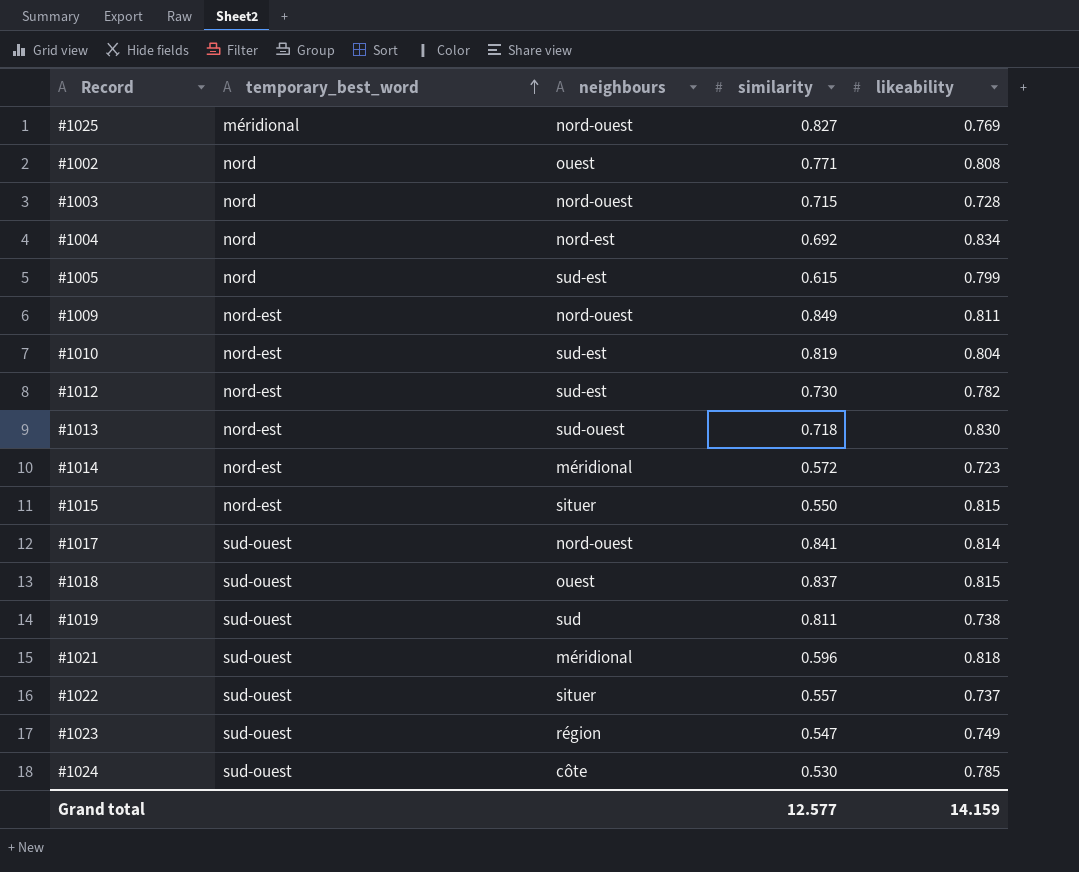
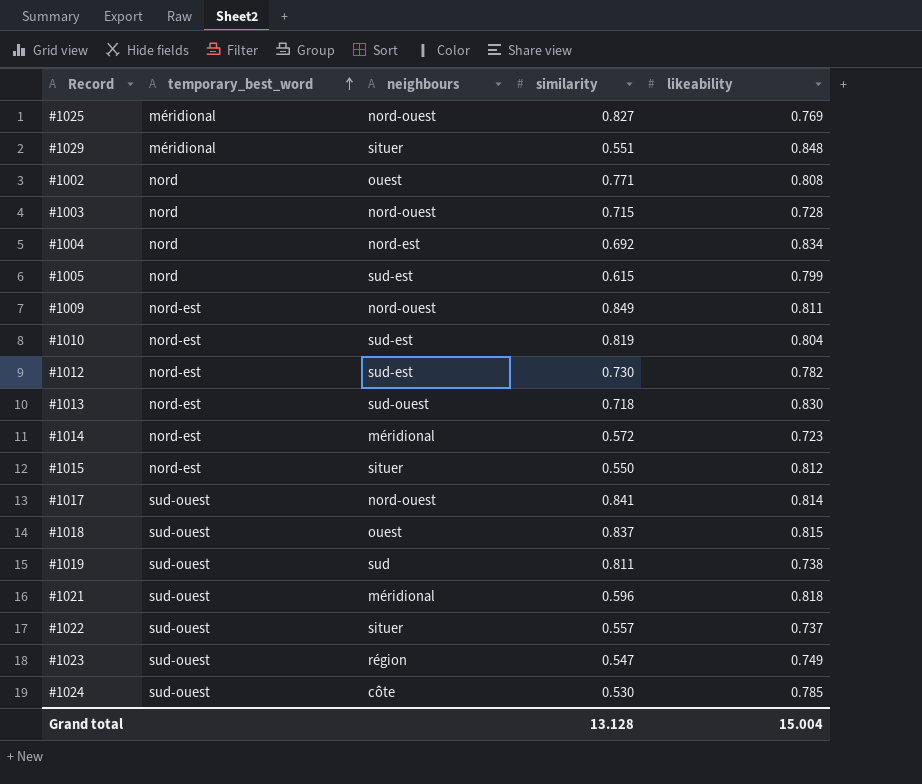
row #1029: none -> méridional | situer | 0.551 | 0.848
#1015 | likeability: 0.815 -> 0.812
Grand total | similarity: 12.577 -> 13.128
Grand total | likeability: 14.159 -> 15.004

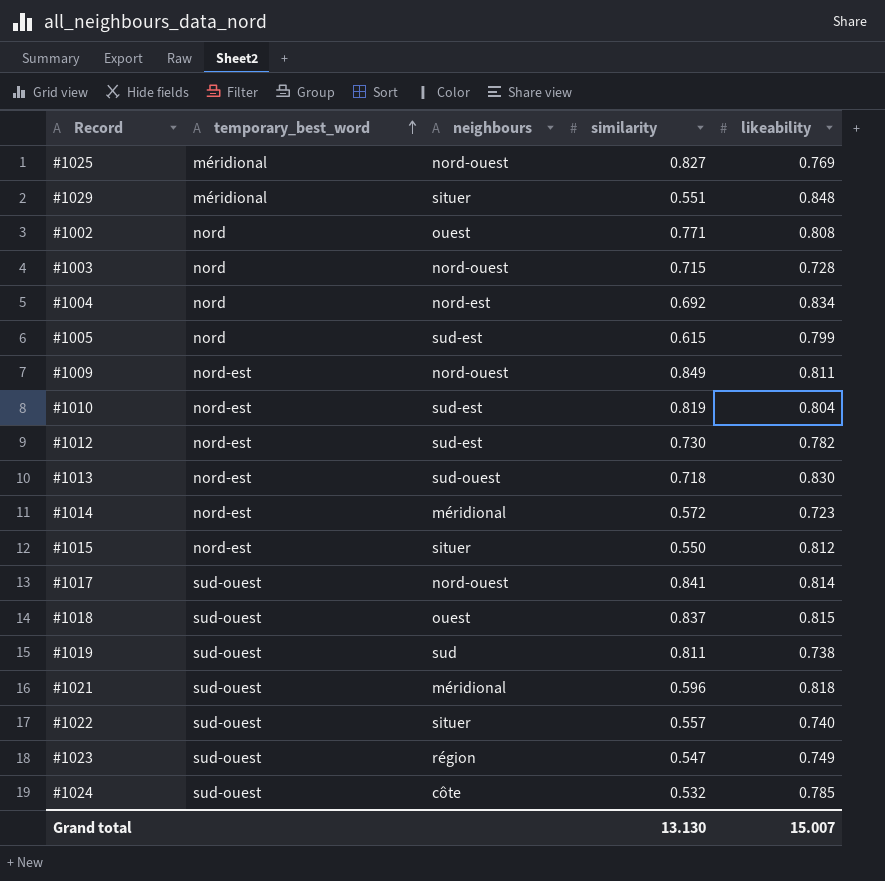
#1022 | likeability: 0.737 -> 0.740
#1024 | similarity: 0.530 -> 0.532
Grand total | similarity: 13.128 -> 13.130
Grand total | likeability: 15.004 -> 15.007

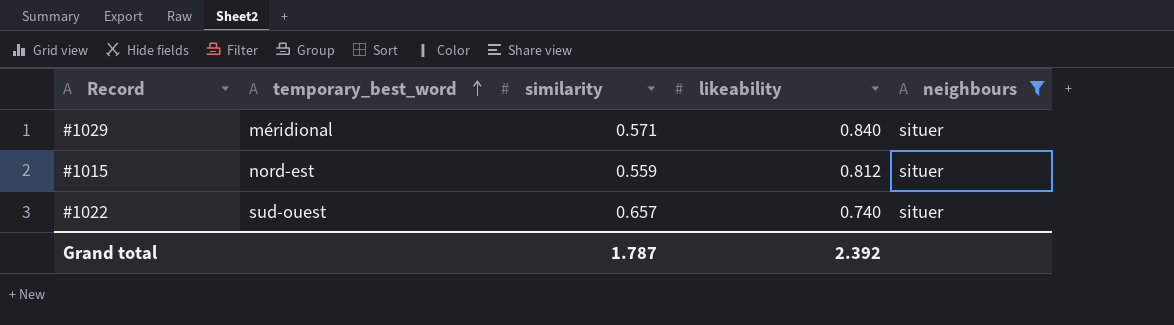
filter: none -> neighbours = situer
column neighbours | position: 3 -> 5
#1029 | similarity: 0.551 -> 0.571
#1029 | likeability: 0.848 -> 0.840
#1015 | similarity: 0.550 -> 0.559
#1022 | similarity: 0.557 -> 0.657
Grand total | similarity: 13.130 -> 1.787
Grand total | likeability: 15.007 -> 2.392

